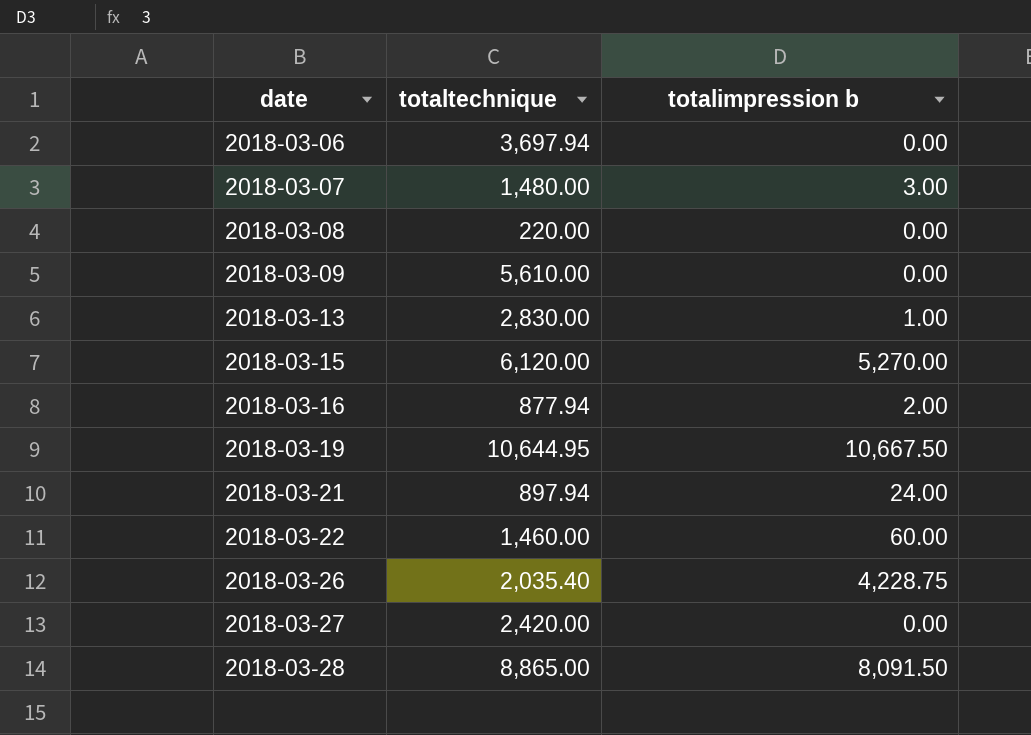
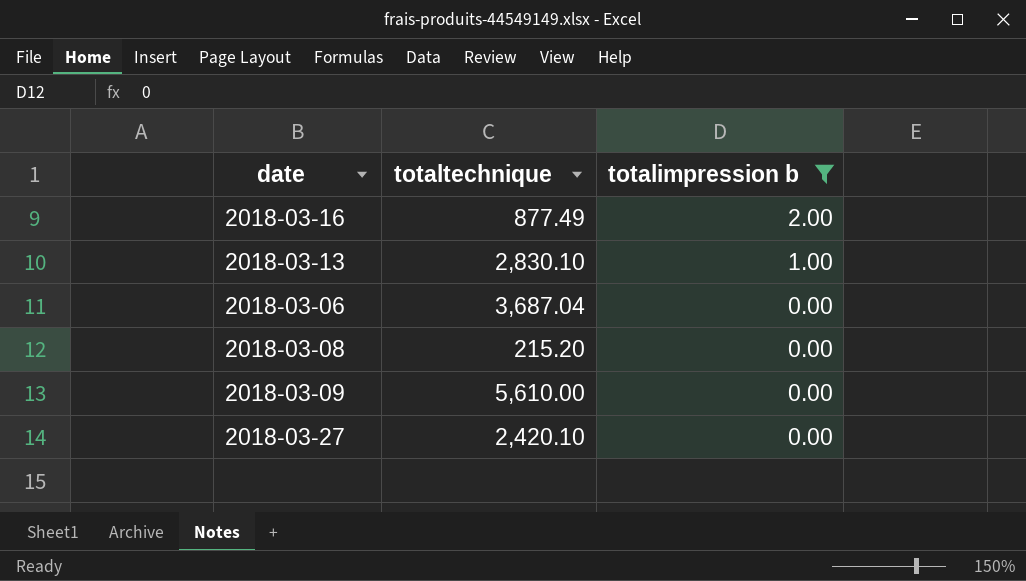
filter: none -> totalimpression b <= 2.00
row order: date ascending -> totalimpression b descending
2018-03-16 | totaltechnique: 877.94 -> 877.49
2018-03-13 | totaltechnique: 2,830.00 -> 2,830.10
2018-03-06 | totaltechnique: 3,697.94 -> 3,687.04
2018-03-08 | totaltechnique: 220.00 -> 215.20
2018-03-27 | totaltechnique: 2,420.00 -> 2,420.10

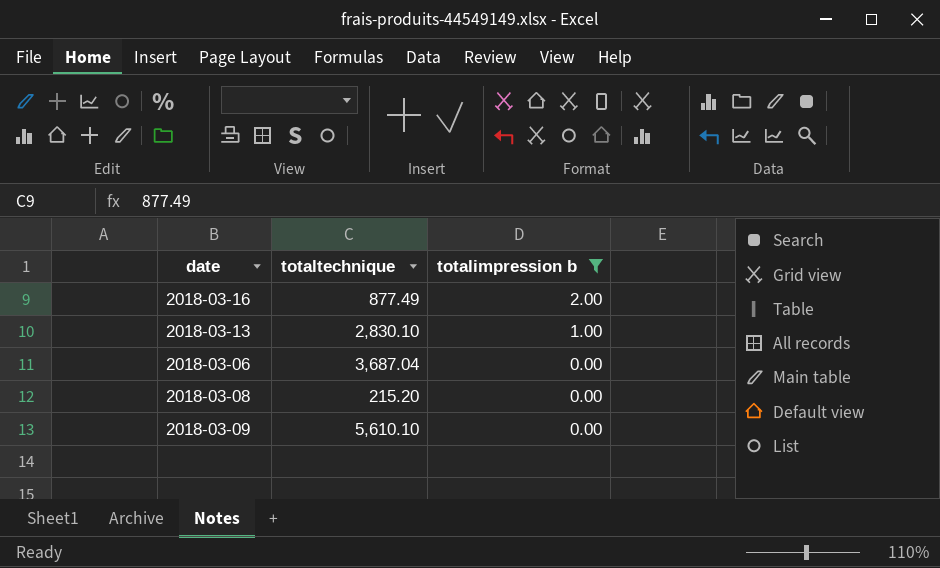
row 2018-03-27: 2,420.10 | 0.00 -> none
2018-03-09 | totaltechnique: 5,610.00 -> 5,610.10

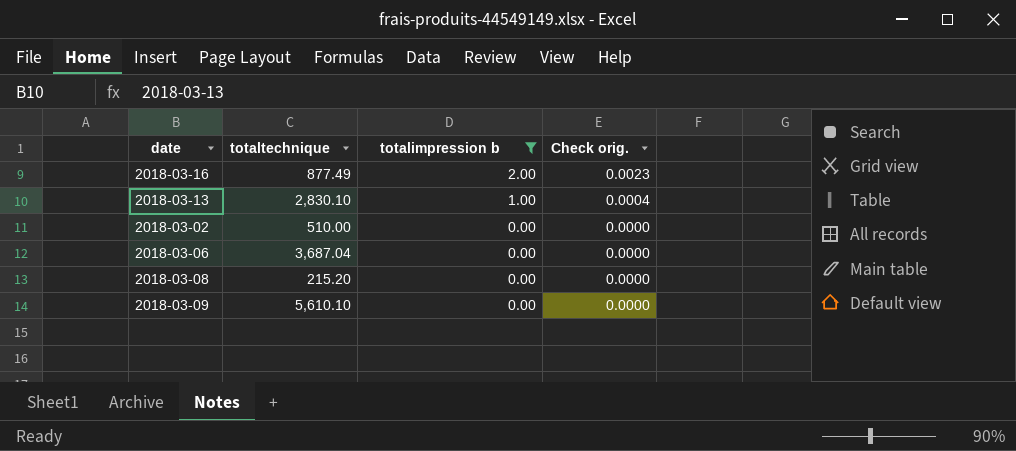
column Check orig. | formula: none -> [totalimpression b] / [totaltechnique]
row 2018-03-02: none -> 510.00 | 0.00 | 0.0000

